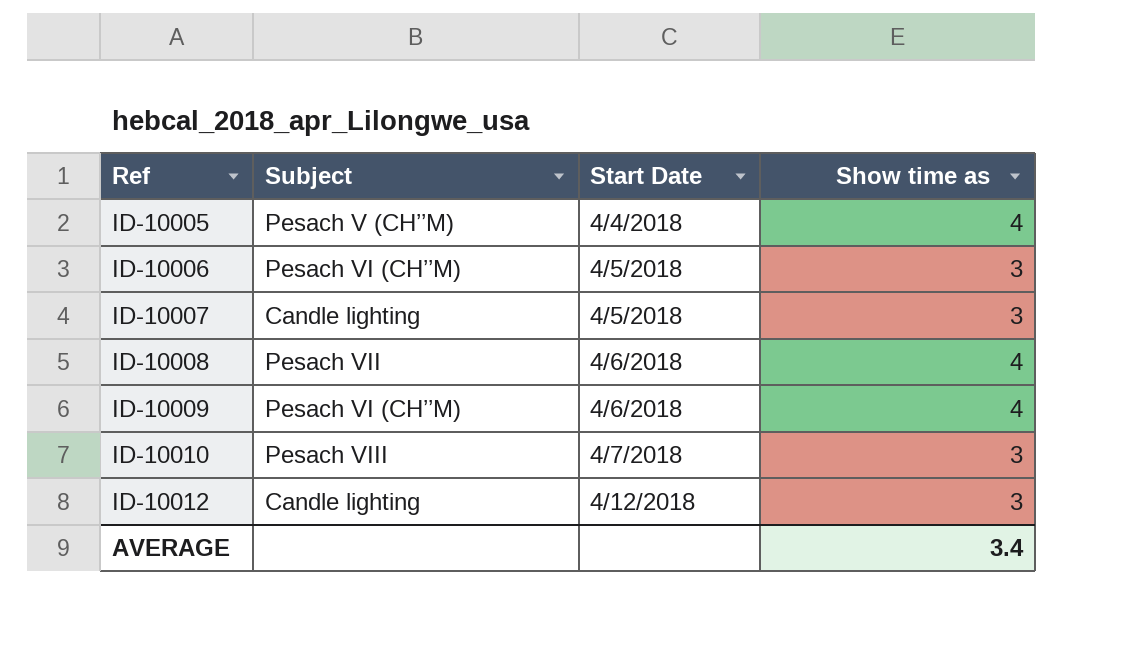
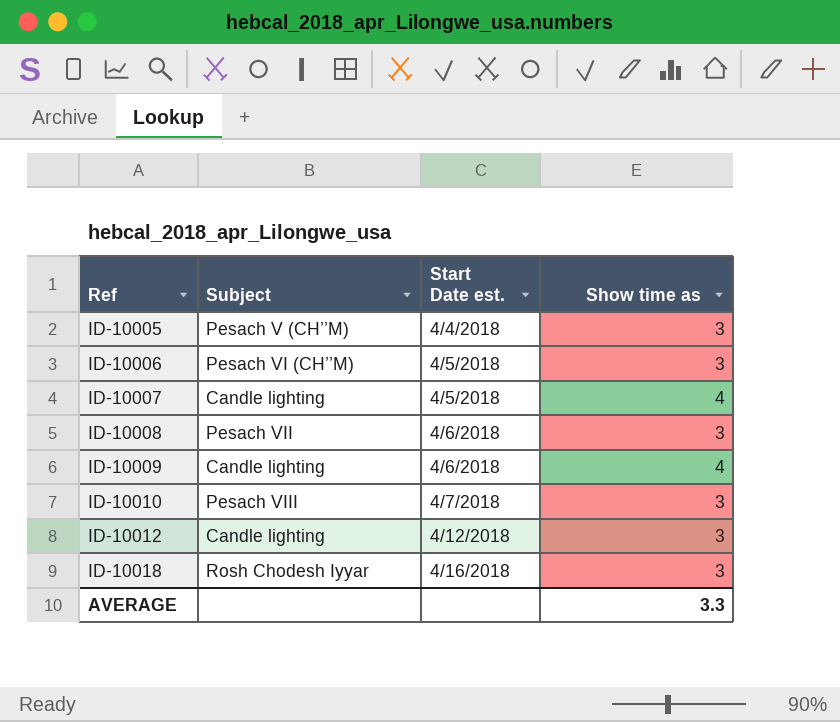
column name: Start Date -> Start Date est.
ID-10005 | Show time as: 4 -> 3
ID-10007 | Show time as: 3 -> 4
ID-10008 | Show time as: 4 -> 3
ID-10009 | Subject: Pesach VI (CH’’M) -> Candle lighting
row ID-10018: none -> Rosh Chodesh Iyyar | 4/16/2018 | 3
AVERAGE | Show time as: 3.4 -> 3.3

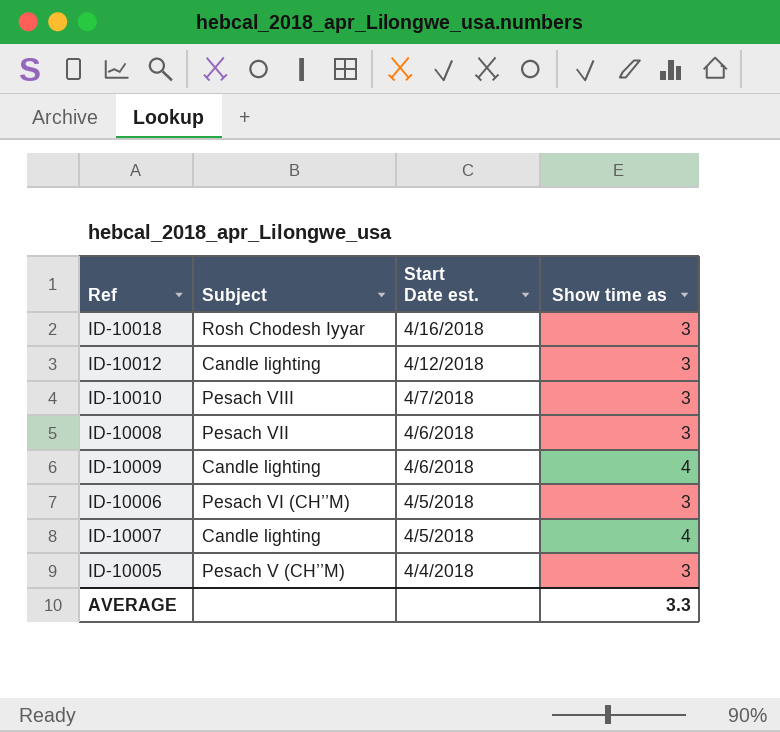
row order: Ref ascending -> Start Date est. descending

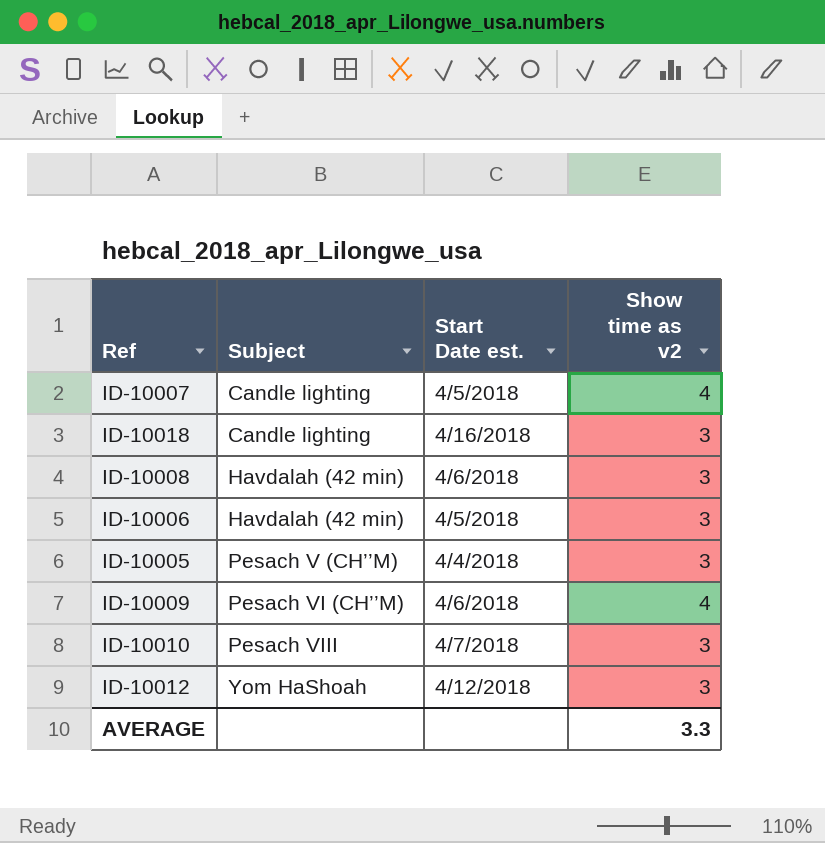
row order: Start Date est. descending -> Subject ascending
column name: Show time as -> Show time as v2
ID-10018 | Subject: Rosh Chodesh Iyyar -> Candle lighting
ID-10008 | Subject: Pesach VII -> Havdalah (42 min)
ID-10006 | Subject: Pesach VI (CH’’M) -> Havdalah (42 min)
ID-10009 | Subject: Candle lighting -> Pesach VI (CH’’M)
ID-10012 | Subject: Candle lighting -> Yom HaShoah

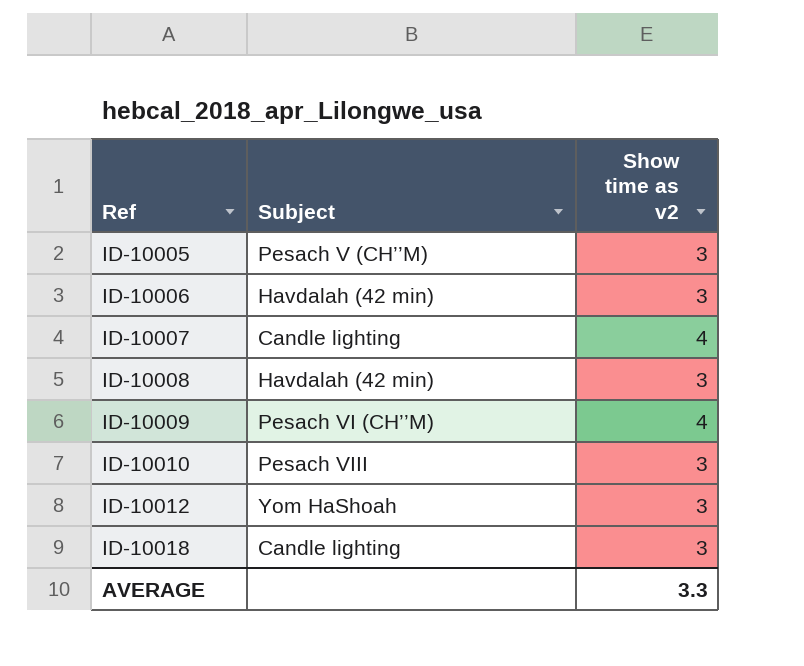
row order: Subject ascending -> Ref ascending
column Start Date est. | position: 3 -> none

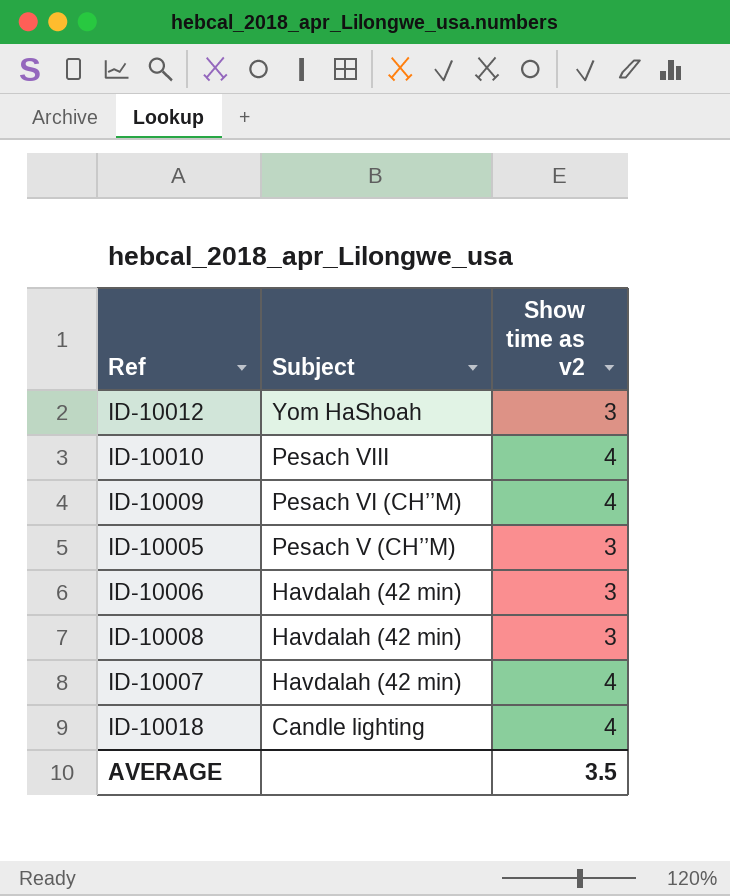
row order: Ref ascending -> Subject descending
ID-10010 | Show time as v2: 3 -> 4
ID-10007 | Subject: Candle lighting -> Havdalah (42 min)
ID-10018 | Show time as v2: 3 -> 4
AVERAGE | Show time as v2: 3.3 -> 3.5

